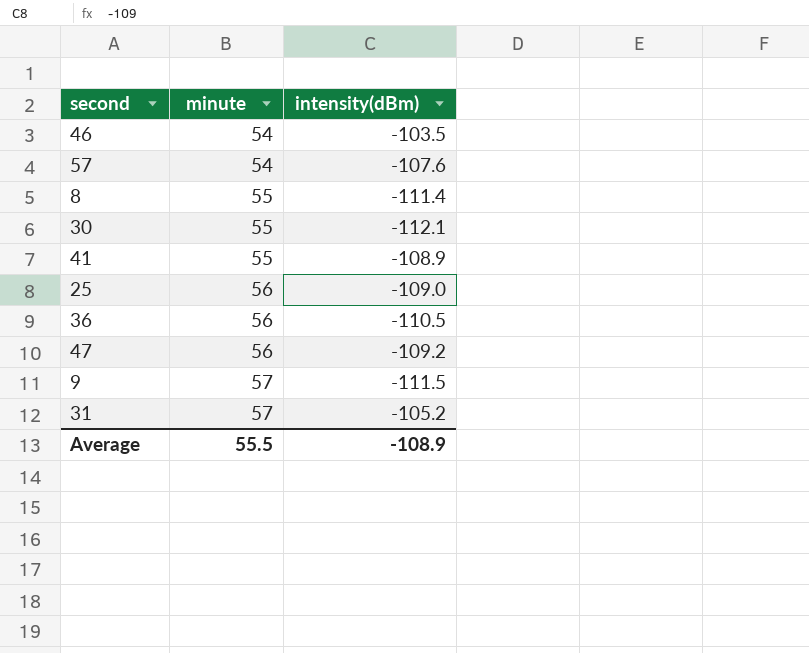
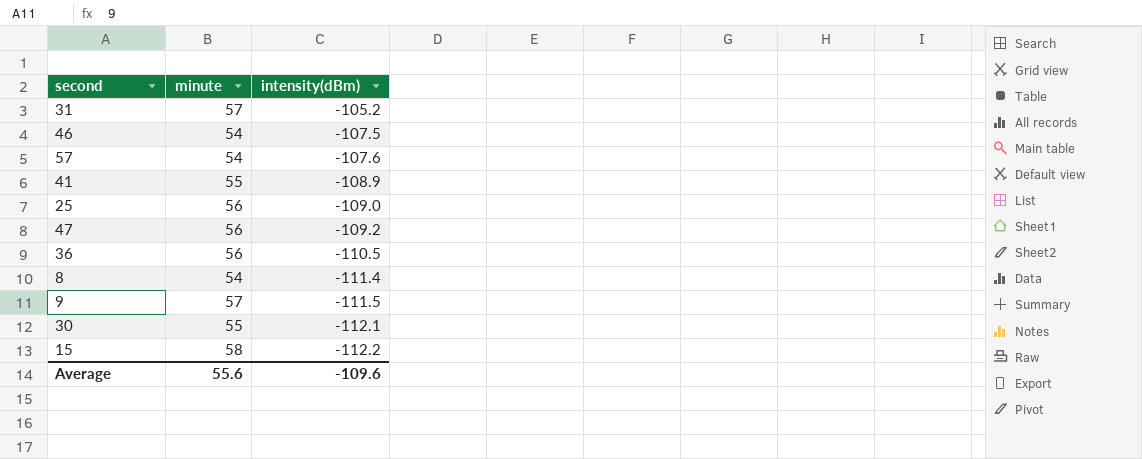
row order: minute ascending -> intensity(dBm) descending
46 | intensity(dBm): -103.5 -> -107.5
8 | minute: 55 -> 54
row 15: none -> 58 | -112.2
Average | minute: 55.5 -> 55.6
Average | intensity(dBm): -108.9 -> -109.6

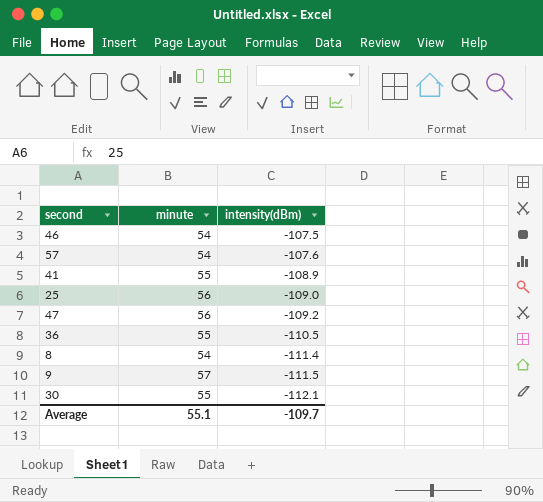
row 31: 57 | -105.2 -> none
row 15: 58 | -112.2 -> none
36 | minute: 56 -> 55
Average | minute: 55.6 -> 55.1
Average | intensity(dBm): -109.6 -> -109.7

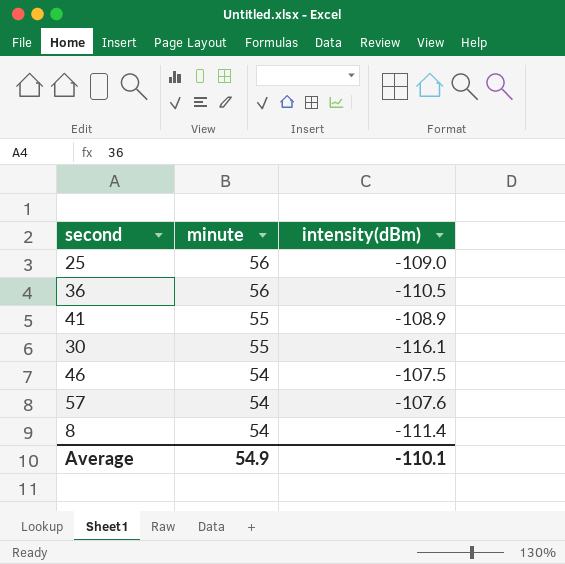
row order: intensity(dBm) descending -> minute descending
row 47: 56 | -109.2 -> none
row 9: 57 | -111.5 -> none
36 | minute: 55 -> 56
30 | intensity(dBm): -112.1 -> -116.1
Average | minute: 55.1 -> 54.9
Average | intensity(dBm): -109.7 -> -110.1

